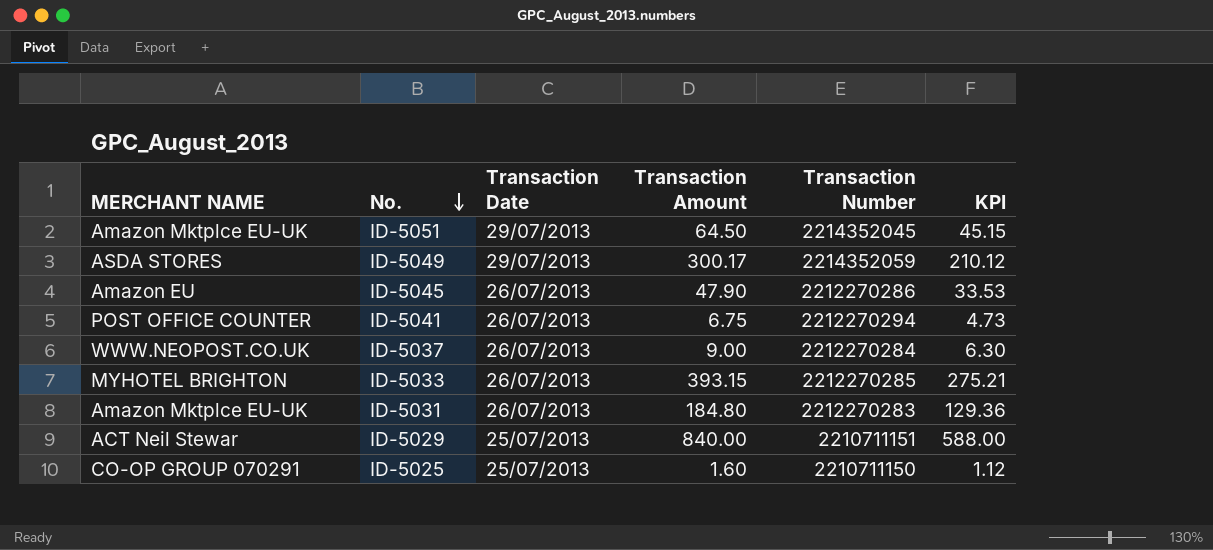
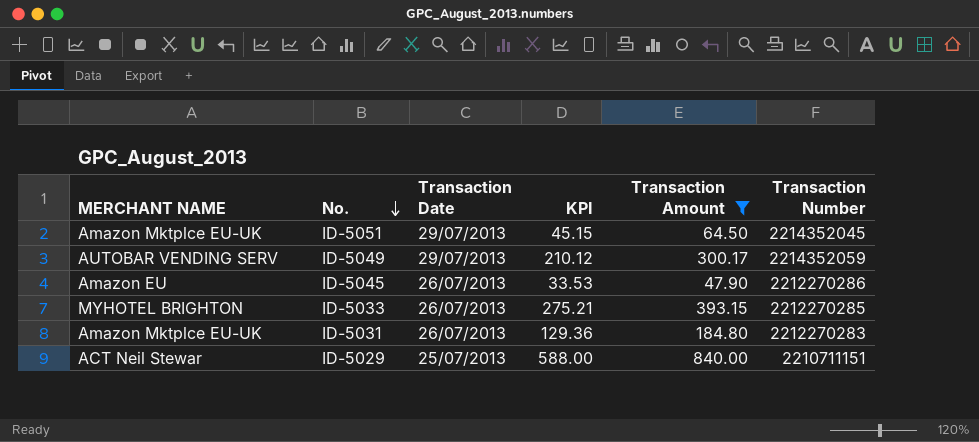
filter: none -> Transaction Amount >= 47.90
column KPI | position: 6 -> 4
ID-5049 | MERCHANT NAME: ASDA STORES -> AUTOBAR VENDING SERV

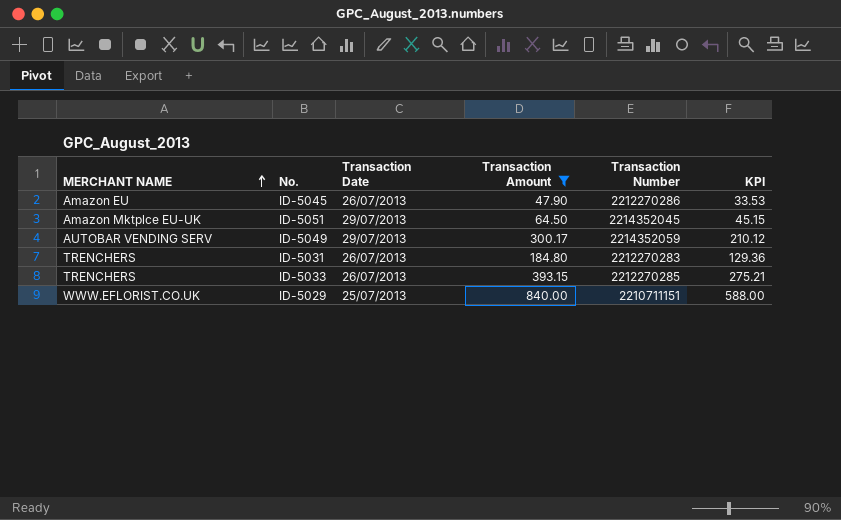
row order: No. descending -> MERCHANT NAME ascending
column KPI | position: 4 -> 6
ID-5031 | MERCHANT NAME: Amazon Mktplce EU-UK -> TRENCHERS
ID-5033 | MERCHANT NAME: MYHOTEL BRIGHTON -> TRENCHERS
ID-5029 | MERCHANT NAME: ACT Neil Stewar -> WWW.EFLORIST.CO.UK

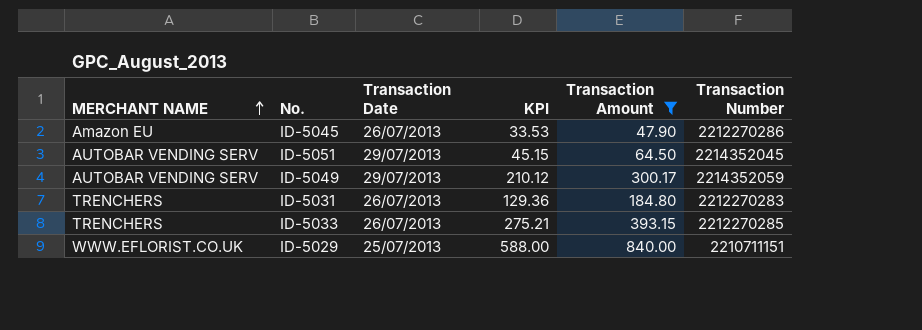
column KPI | position: 6 -> 4
ID-5051 | MERCHANT NAME: Amazon Mktplce EU-UK -> AUTOBAR VENDING SERV

